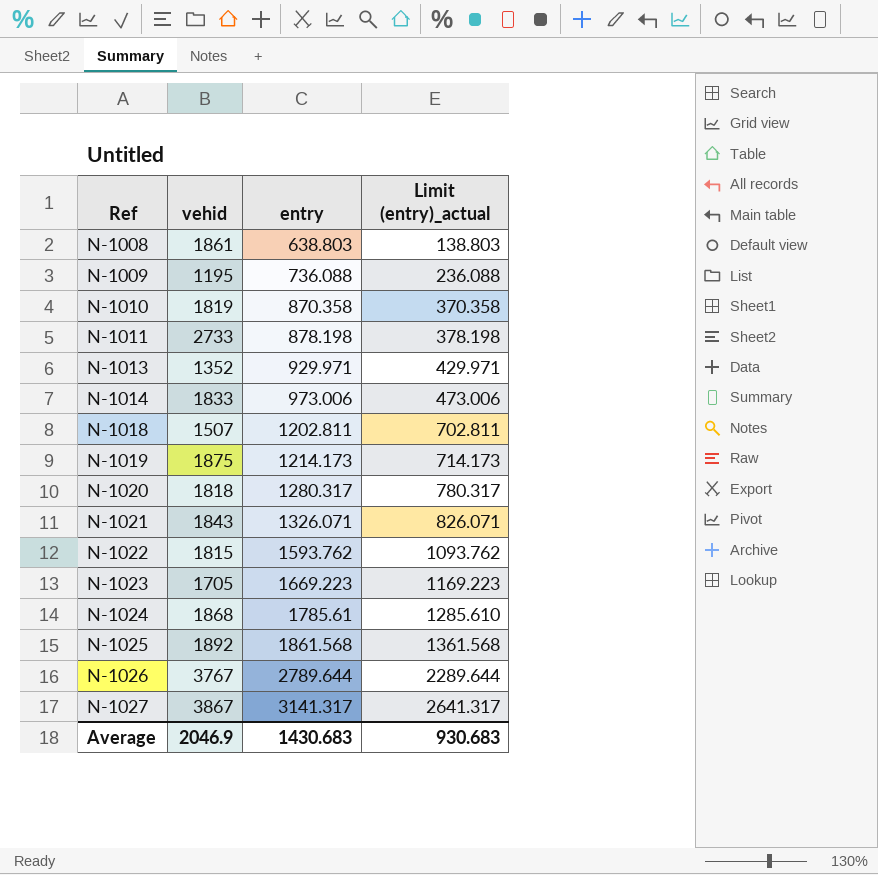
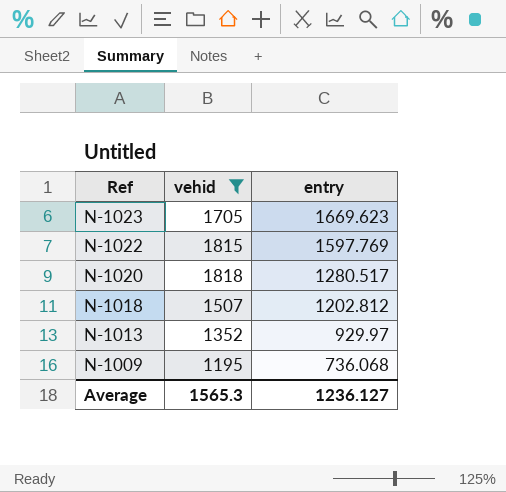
filter: none -> vehid <= 1818
row order: Ref ascending -> Ref descending
column Limit (entry)_actual | formula: [entry] - 500 -> none
N-1023 | entry: 1669.223 -> 1669.623
N-1022 | entry: 1593.762 -> 1597.769
N-1020 | entry: 1280.317 -> 1280.517
N-1018 | entry: 1202.811 -> 1202.812
N-1013 | entry: 929.971 -> 929.97
N-1009 | entry: 736.088 -> 736.068
Average | vehid: 2046.9 -> 1565.3
Average | entry: 1430.683 -> 1236.127

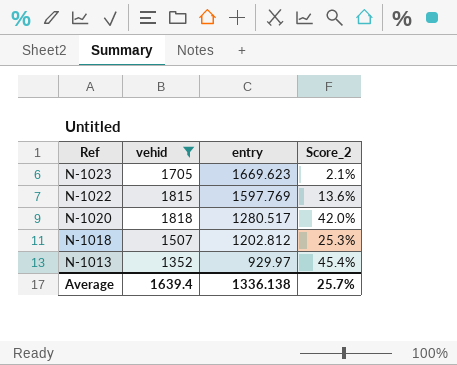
column Score_2 | formula: none -> ([vehid] - [entry]) / [entry]
row N-1009: 1195 | 736.068 -> none
Average | vehid: 1565.3 -> 1639.4
Average | entry: 1236.127 -> 1336.138

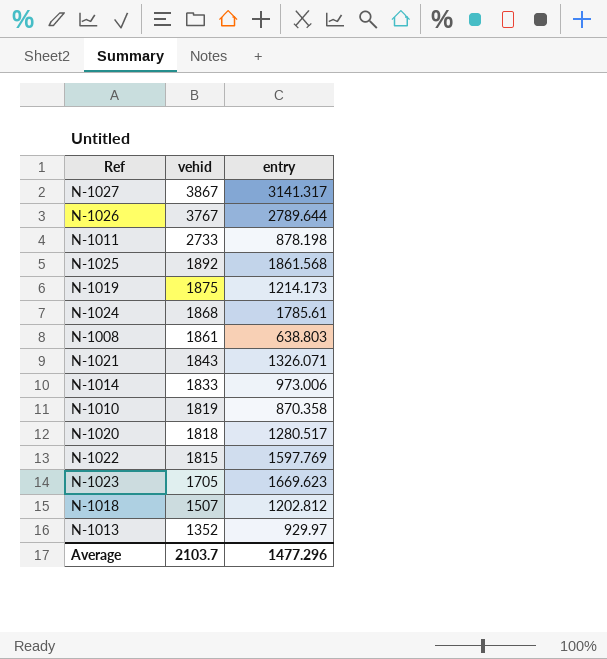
filter: vehid <= 1818 -> none
row order: Ref descending -> vehid descending
column Score_2 | formula: ([vehid] - [entry]) / [entry] -> none
Average | vehid: 1639.4 -> 2103.7
Average | entry: 1336.138 -> 1477.296

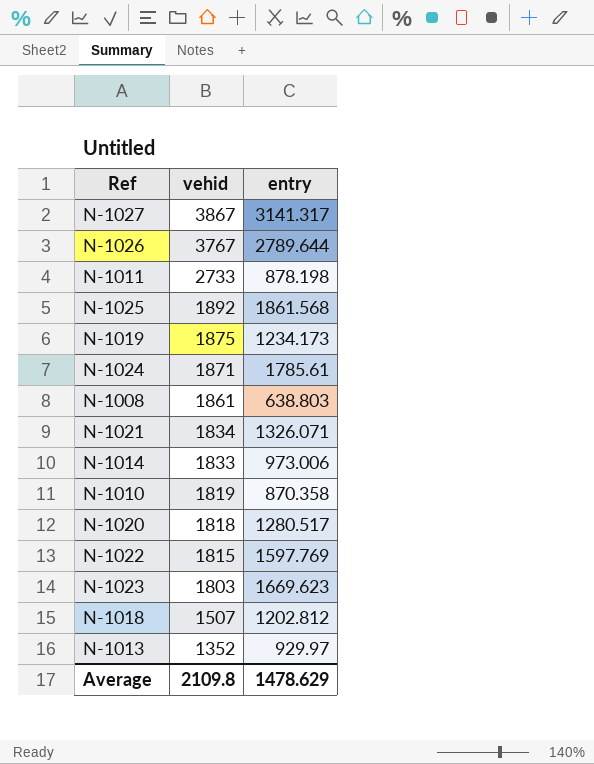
N-1019 | entry: 1214.173 -> 1234.173
N-1024 | vehid: 1868 -> 1871
N-1021 | vehid: 1843 -> 1834
N-1023 | vehid: 1705 -> 1803
Average | vehid: 2103.7 -> 2109.8
Average | entry: 1477.296 -> 1478.629

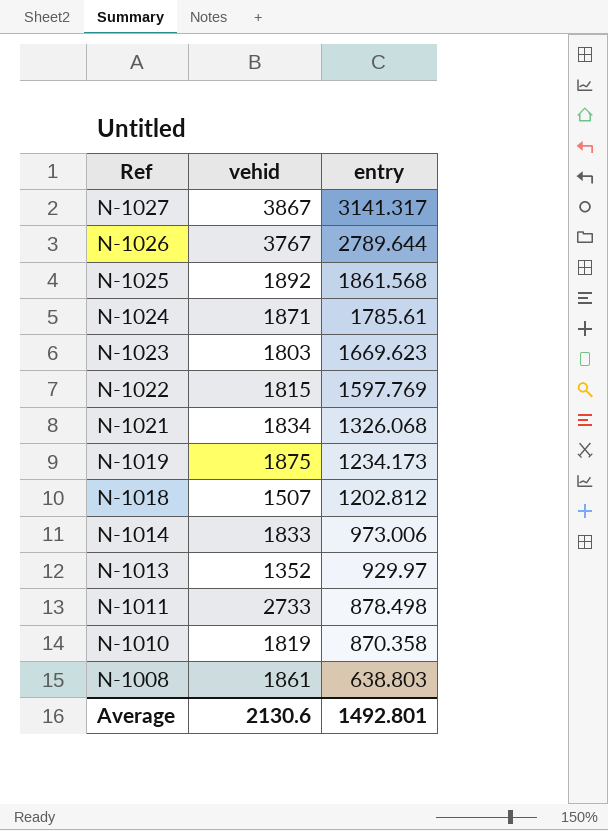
row order: vehid descending -> Ref descending
row N-1020: 1818 | 1280.517 -> none
N-1021 | entry: 1326.071 -> 1326.068
N-1011 | entry: 878.198 -> 878.498
Average | vehid: 2109.8 -> 2130.6
Average | entry: 1478.629 -> 1492.801

